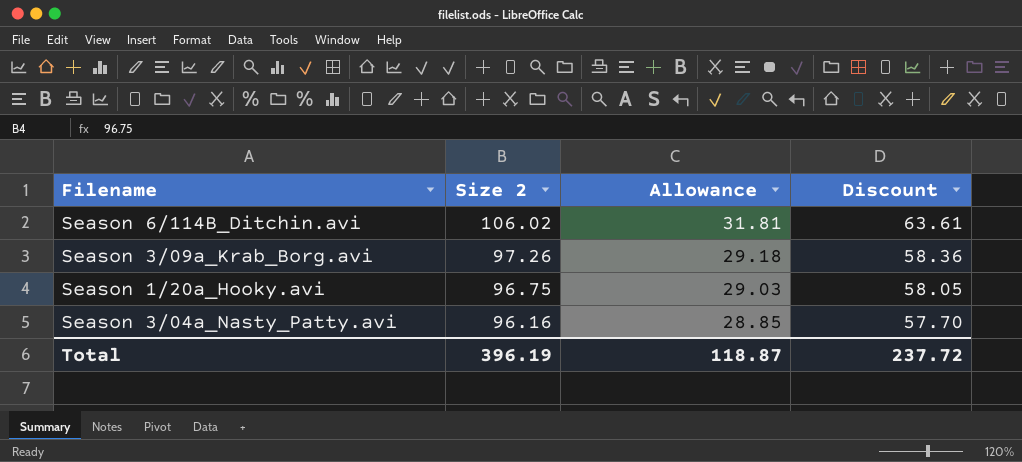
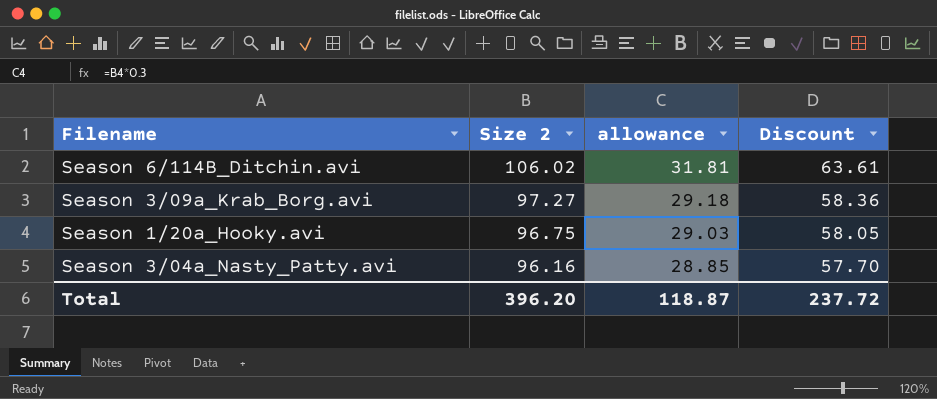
column name: Allowance -> allowance
Season 3/09a_Krab_Borg.avi | Size 2: 97.26 -> 97.27
Total | Size 2: 396.19 -> 396.20

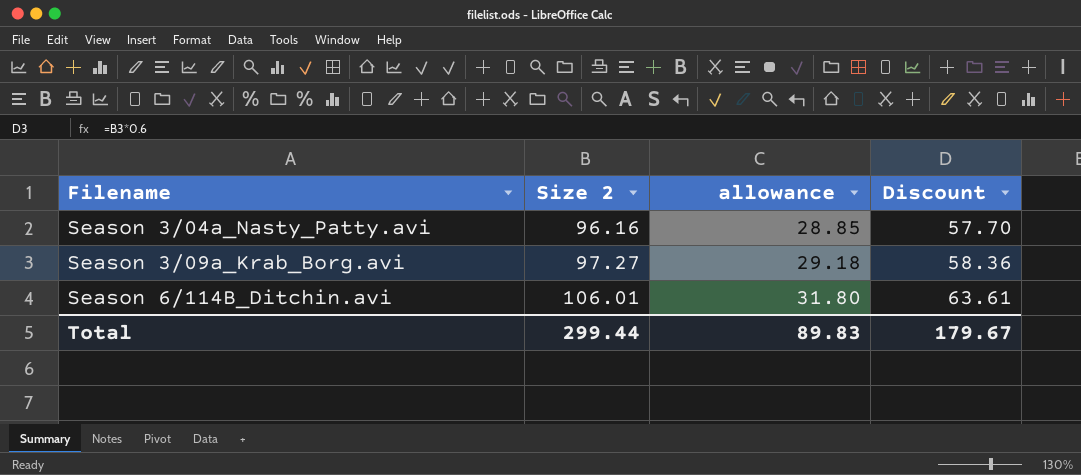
row order: Size 2 descending -> Filename ascending
row Season 1/20a_Hooky.avi: 96.75 | 29.03 | 58.05 -> none
Season 6/114B_Ditchin.avi | Size 2: 106.02 -> 106.01
Season 6/114B_Ditchin.avi | allowance: 31.81 -> 31.80
Total | Size 2: 396.20 -> 299.44
Total | allowance: 118.87 -> 89.83
Total | Discount: 237.72 -> 179.67

